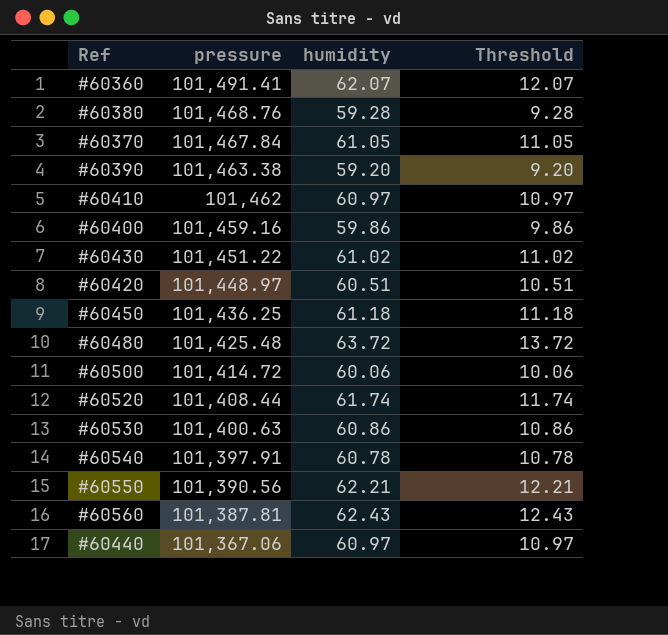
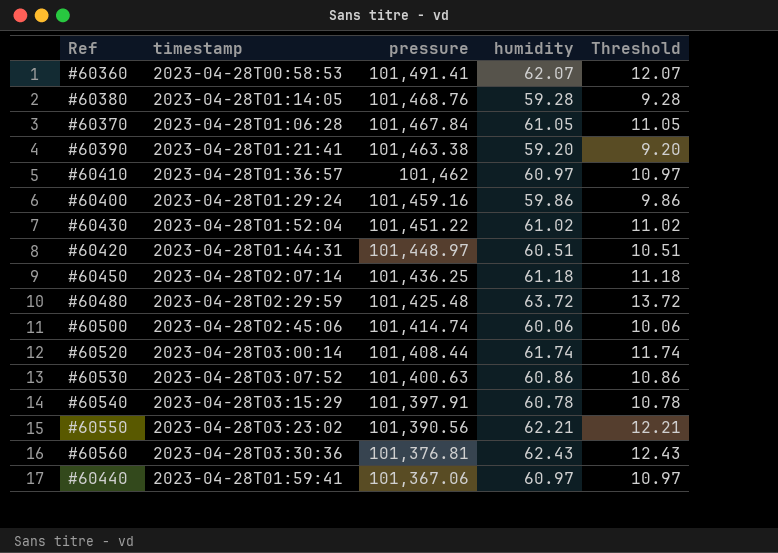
column timestamp | position: none -> 2
#60500 | pressure: 101,414.72 -> 101,414.74
#60560 | pressure: 101,387.81 -> 101,376.81

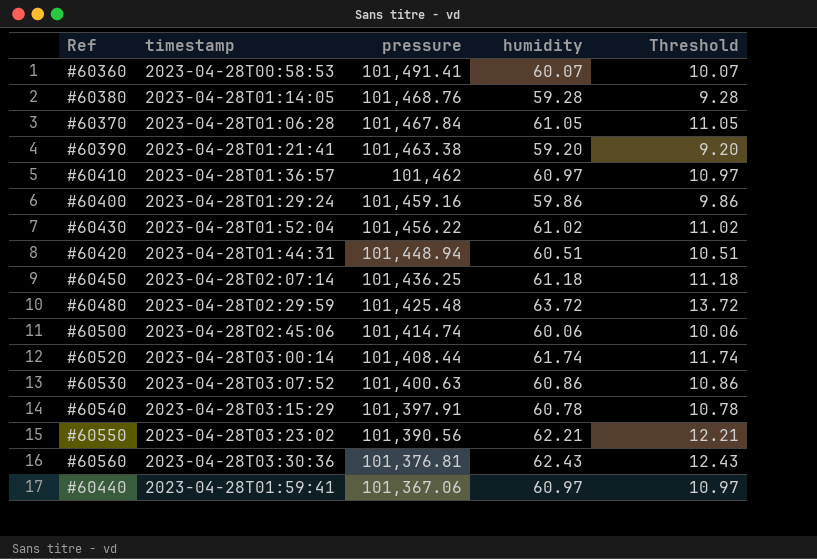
#60360 | humidity: 62.07 -> 60.07
#60360 | Threshold: 12.07 -> 10.07
#60430 | pressure: 101,451.22 -> 101,456.22
#60420 | pressure: 101,448.97 -> 101,448.94

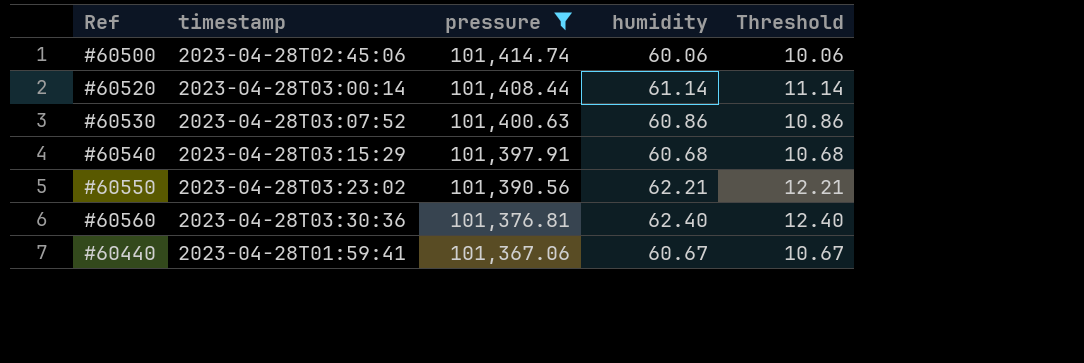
filter: none -> pressure <= 101,414.74
#60520 | humidity: 61.74 -> 61.14
#60520 | Threshold: 11.74 -> 11.14
#60540 | humidity: 60.78 -> 60.68
#60540 | Threshold: 10.78 -> 10.68
#60560 | humidity: 62.43 -> 62.40
#60560 | Threshold: 12.43 -> 12.40
#60440 | humidity: 60.97 -> 60.67
#60440 | Threshold: 10.97 -> 10.67

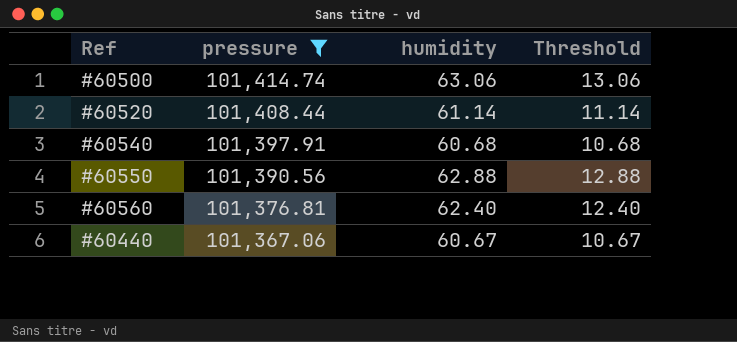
column timestamp | position: 2 -> none
row #60530: 2023-04-28T03:07:52 | 101,400.63 | 60.86 | 10.86 -> none
#60500 | humidity: 60.06 -> 63.06
#60500 | Threshold: 10.06 -> 13.06
#60550 | humidity: 62.21 -> 62.88
#60550 | Threshold: 12.21 -> 12.88

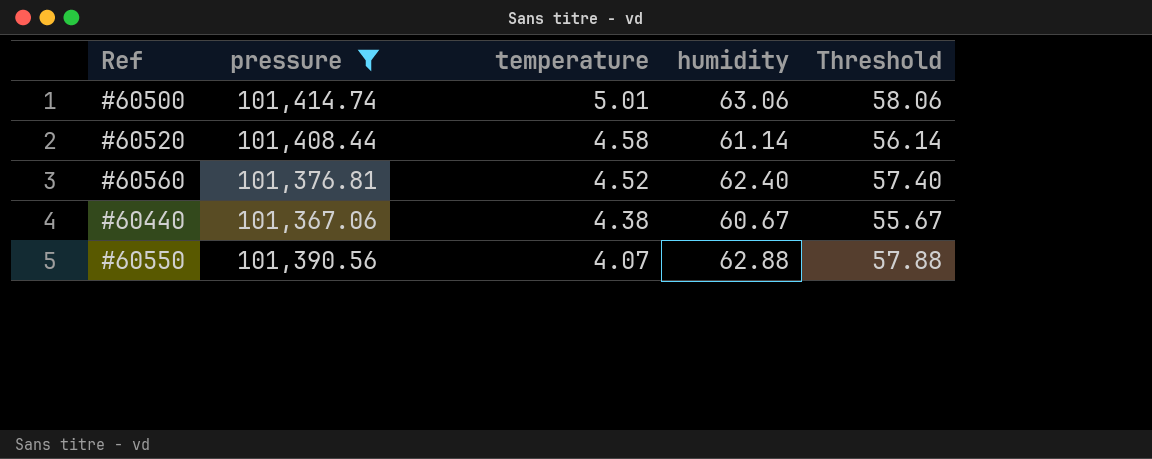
row order: pressure descending -> temperature descending
column temperature | position: none -> 3
column Threshold | formula: [humidity] - 50 -> [humidity] - 5
row #60540: 101,397.91 | 60.68 | 10.68 -> none

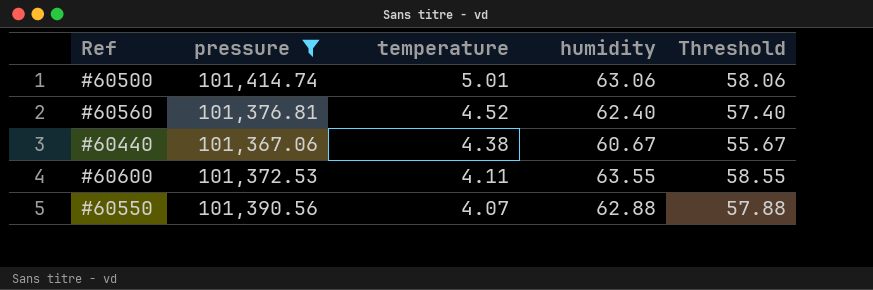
row #60520: 101,408.44 | 4.58 | 61.14 | 56.14 -> none
row #60600: none -> 101,372.53 | 4.11 | 63.55 | 58.55

